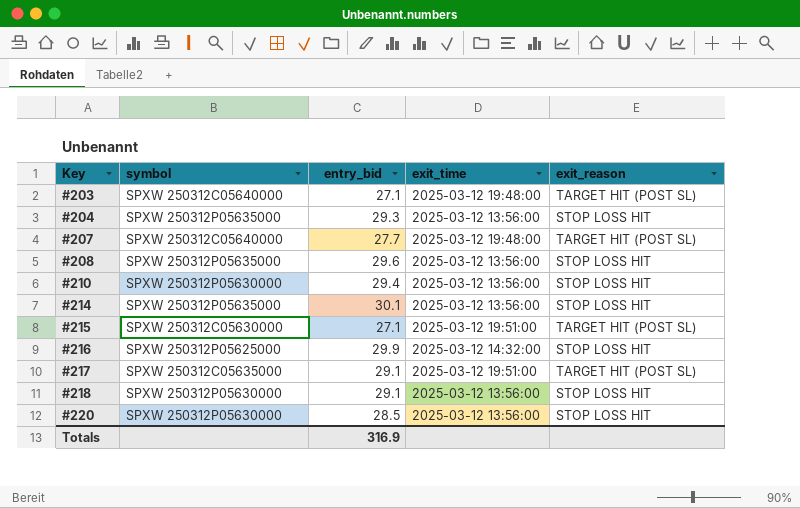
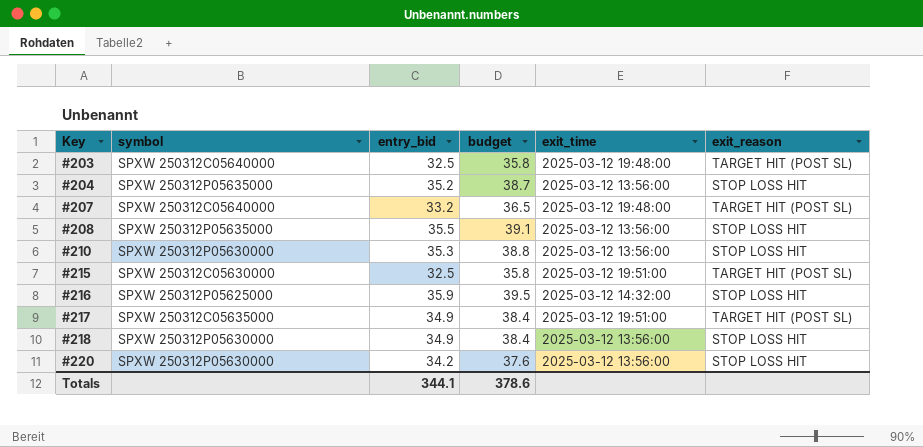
column budget | formula: none -> [entry_bid] * 1.1
row #214: SPXW 250312P05635000 | 30.1 | 2025-03-12 13:56:00 | STOP LOSS HIT -> none
#203 | entry_bid: 27.1 -> 32.5
#204 | entry_bid: 29.3 -> 35.2
#207 | entry_bid: 27.7 -> 33.2
#208 | entry_bid: 29.6 -> 35.5
#210 | entry_bid: 29.4 -> 35.3
#215 | entry_bid: 27.1 -> 32.5
#216 | entry_bid: 29.9 -> 35.9
#217 | entry_bid: 29.1 -> 34.9
#218 | entry_bid: 29.1 -> 34.9
#220 | entry_bid: 28.5 -> 34.2
Totals | entry_bid: 316.9 -> 344.1

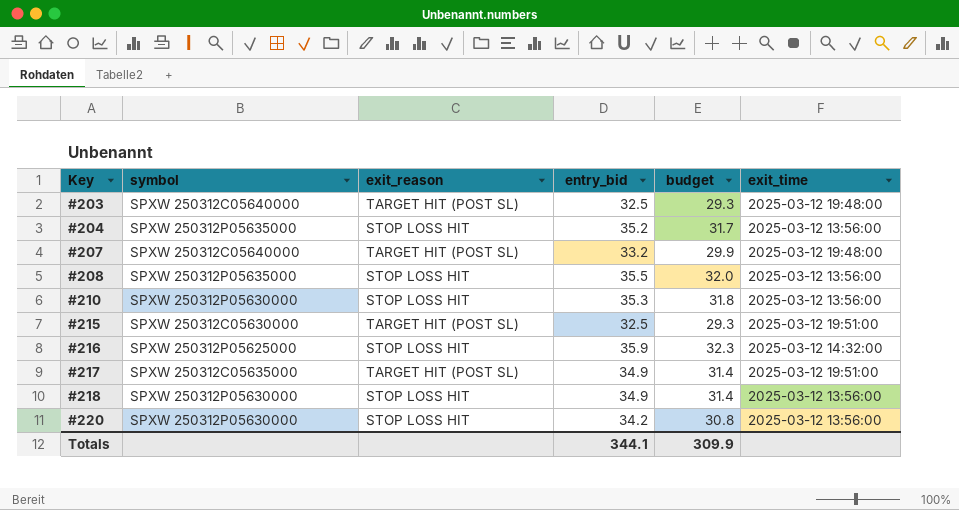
column exit_reason | position: 6 -> 3
column budget | formula: [entry_bid] * 1.1 -> [entry_bid] * 0.9
Totals | budget: 378.6 -> 309.9

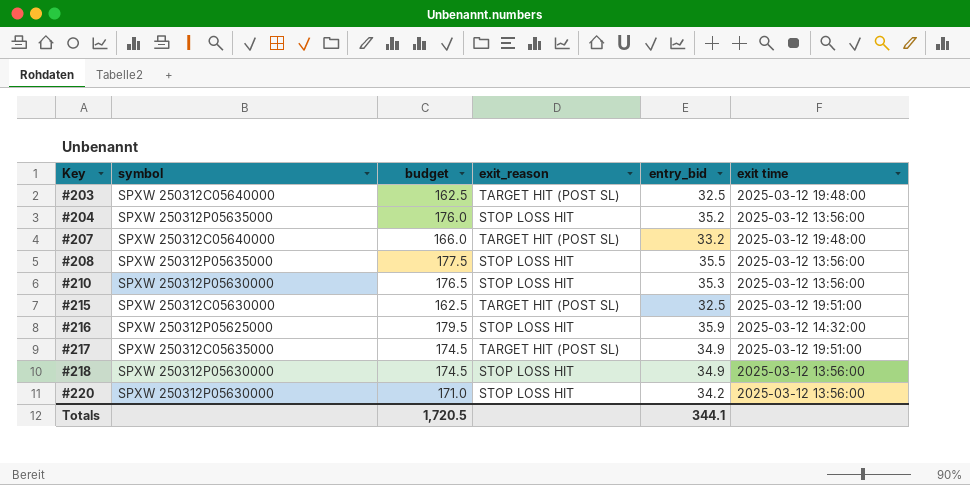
column budget | formula: [entry_bid] * 0.9 -> [entry_bid] * 5
column budget | position: 5 -> 3
column name: exit_time -> exit time
Totals | budget: 309.9 -> 1,720.5

